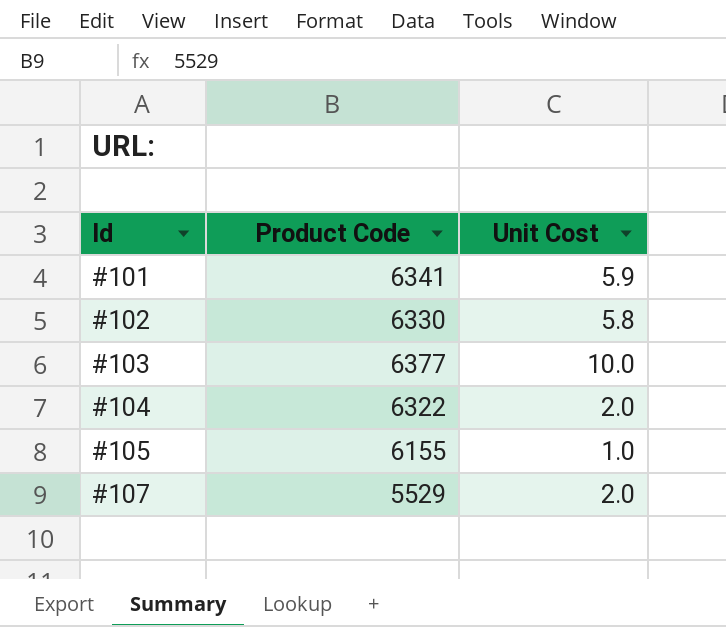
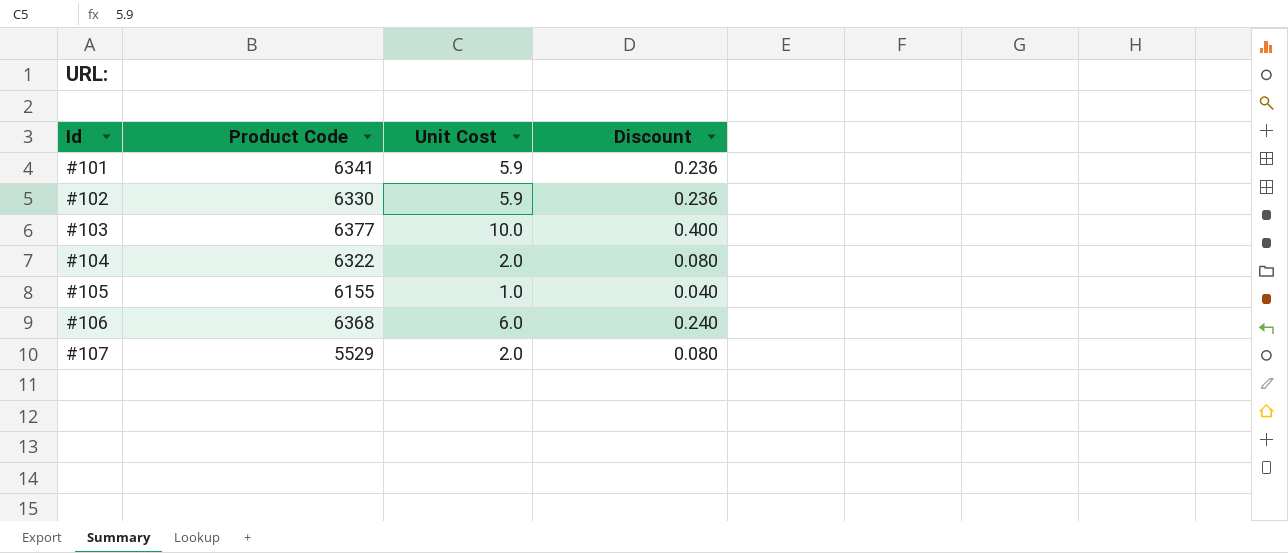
column Discount | formula: none -> [Unit Cost] * 0.04
#102 | Unit Cost: 5.8 -> 5.9
row #106: none -> 6368 | 6.0 | 0.240

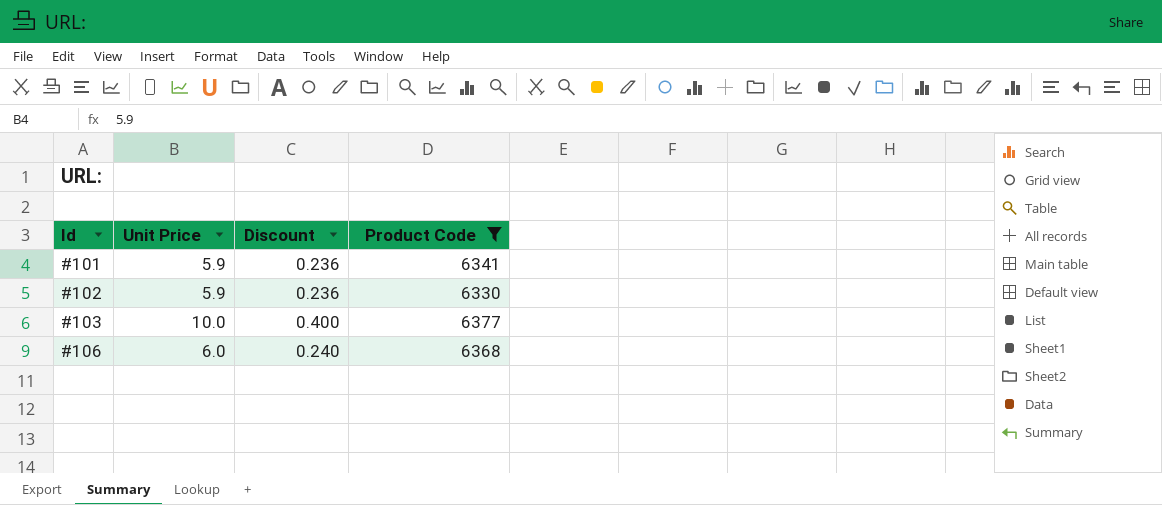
filter: none -> Product Code >= 6330
column name: Unit Cost -> Unit Price
column Product Code | position: 2 -> 4

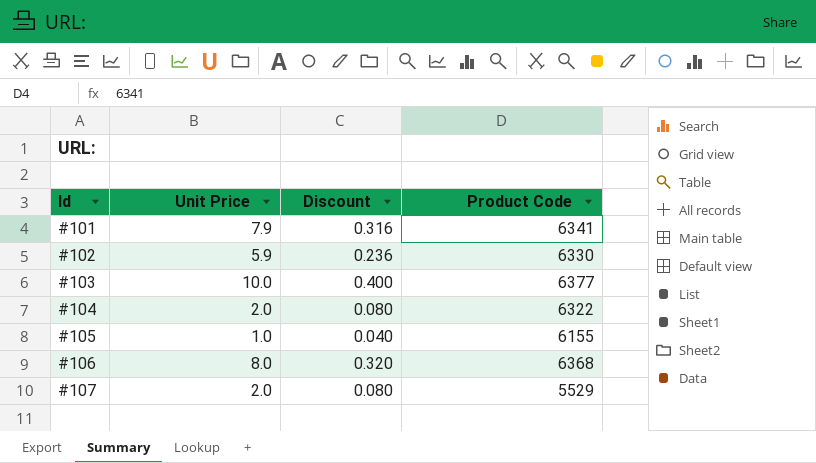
filter: Product Code >= 6330 -> none
#101 | Unit Price: 5.9 -> 7.9
#101 | Discount: 0.236 -> 0.316
#106 | Unit Price: 6.0 -> 8.0
#106 | Discount: 0.240 -> 0.320

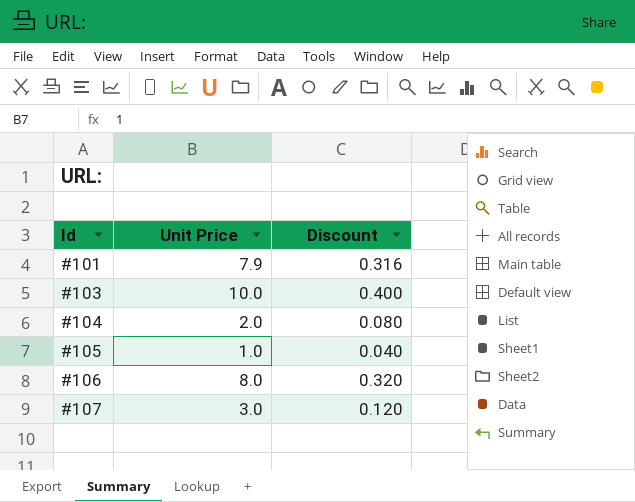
column Product Code | position: 4 -> none
row #102: 5.9 | 0.236 | 6330 -> none
#107 | Unit Price: 2.0 -> 3.0
#107 | Discount: 0.080 -> 0.120

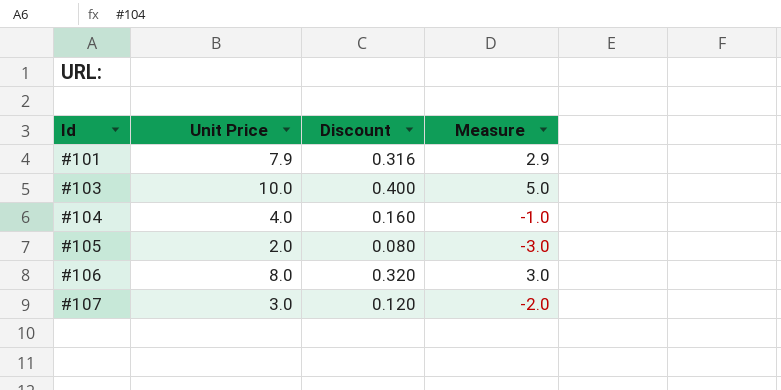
column Measure | formula: none -> [Unit Price] - 5
#104 | Unit Price: 2.0 -> 4.0
#104 | Discount: 0.080 -> 0.160
#105 | Unit Price: 1.0 -> 2.0
#105 | Discount: 0.040 -> 0.080

